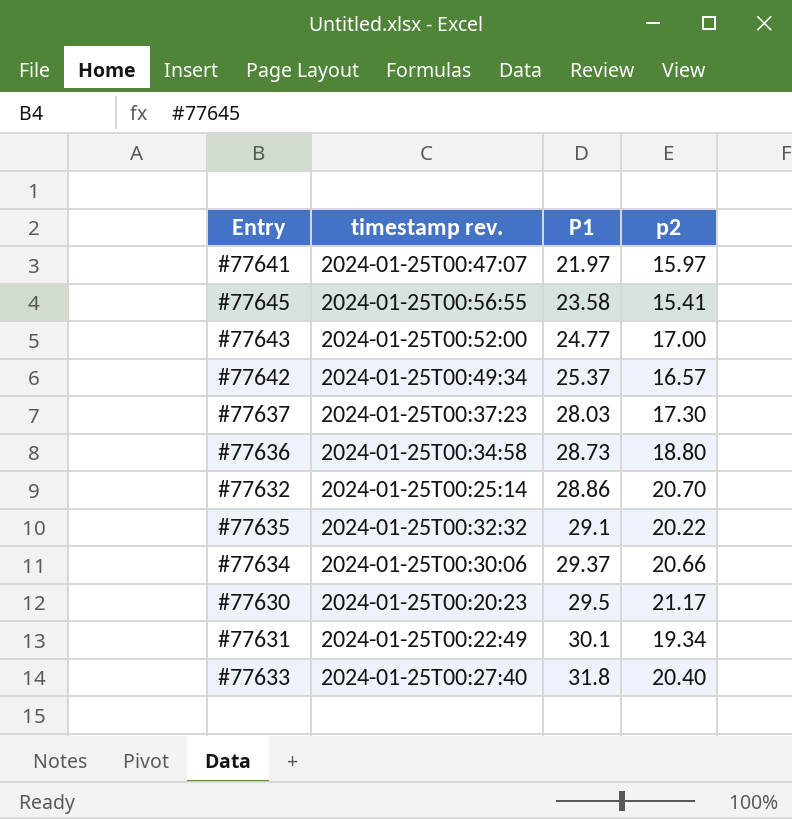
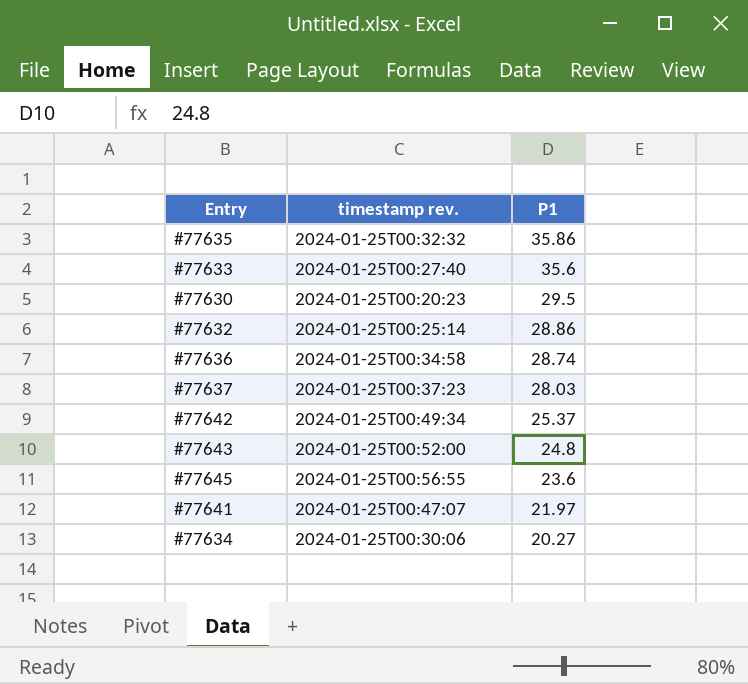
row order: P1 ascending -> P1 descending
column p2 | position: 4 -> none
row #77631: 2024-01-25T00:22:49 | 30.1 | 19.34 -> none
#77635 | P1: 29.1 -> 35.86
#77633 | P1: 31.8 -> 35.6
#77636 | P1: 28.73 -> 28.74
#77643 | P1: 24.77 -> 24.8
#77645 | P1: 23.58 -> 23.6
#77634 | P1: 29.37 -> 20.27

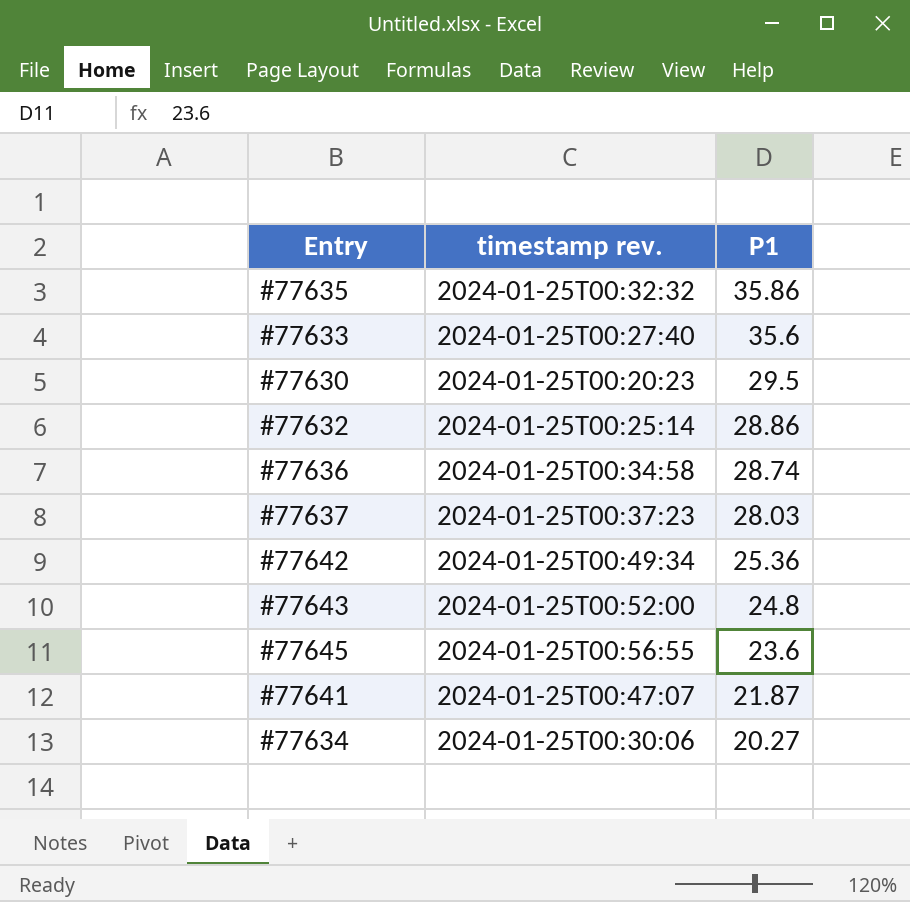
#77642 | P1: 25.37 -> 25.36
#77641 | P1: 21.97 -> 21.87

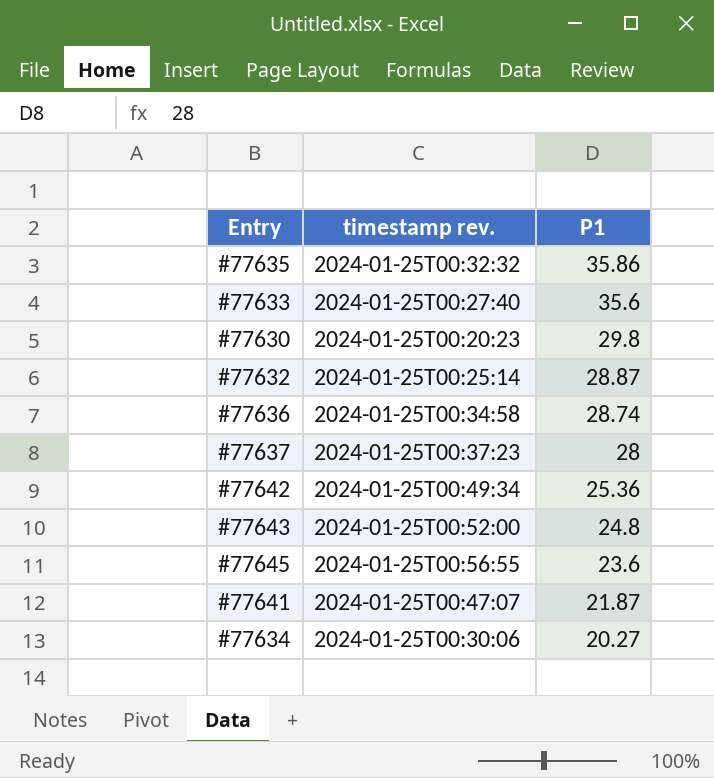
#77630 | P1: 29.5 -> 29.8
#77632 | P1: 28.86 -> 28.87
#77637 | P1: 28.03 -> 28

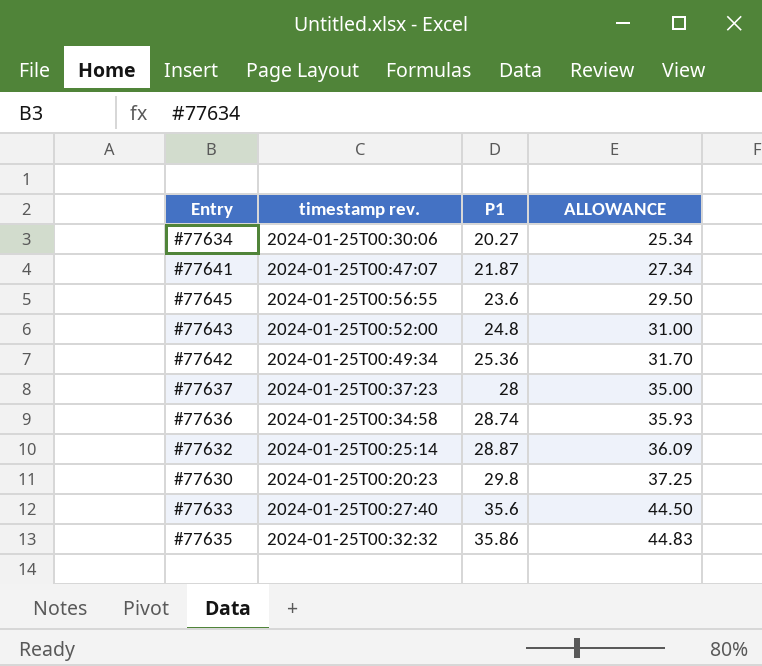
row order: P1 descending -> P1 ascending
column ALLOWANCE | formula: none -> [P1] * 1.25

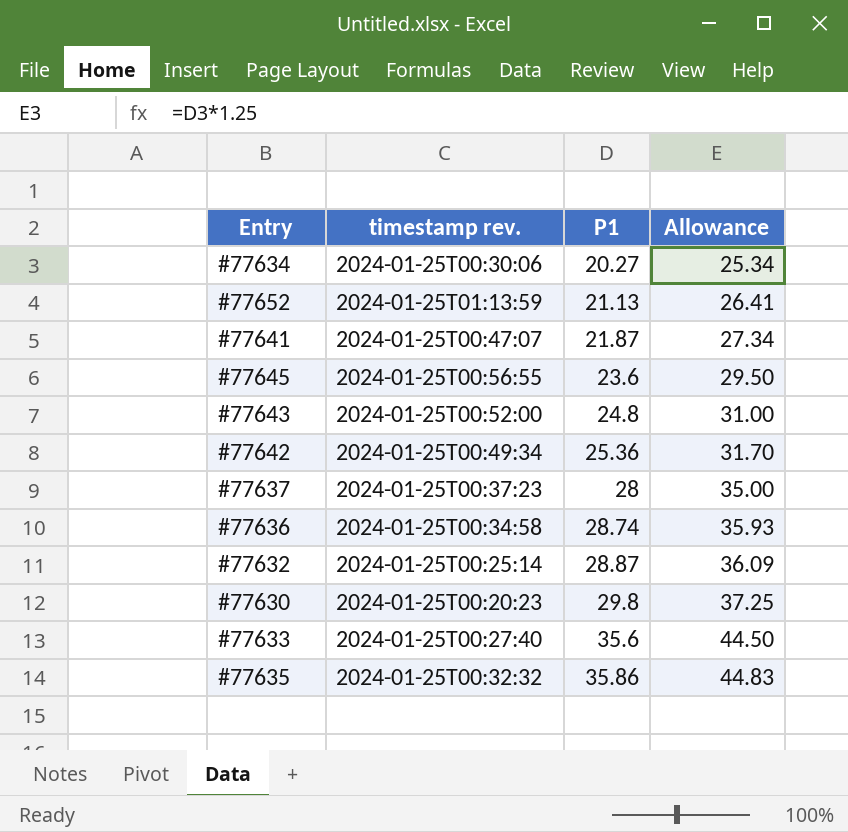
column name: ALLOWANCE -> Allowance
row #77652: none -> 2024-01-25T01:13:59 | 21.13 | 26.41

